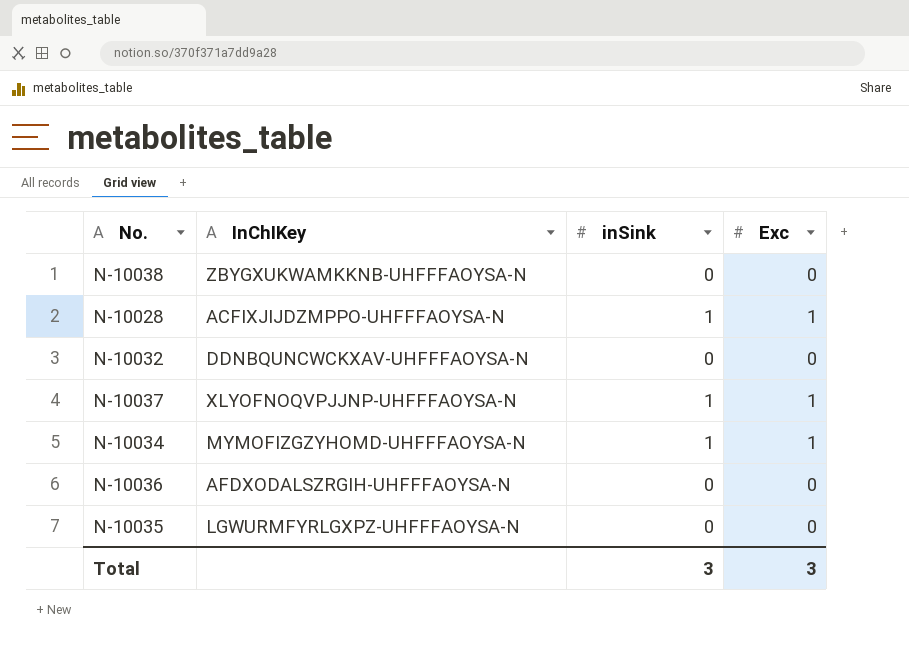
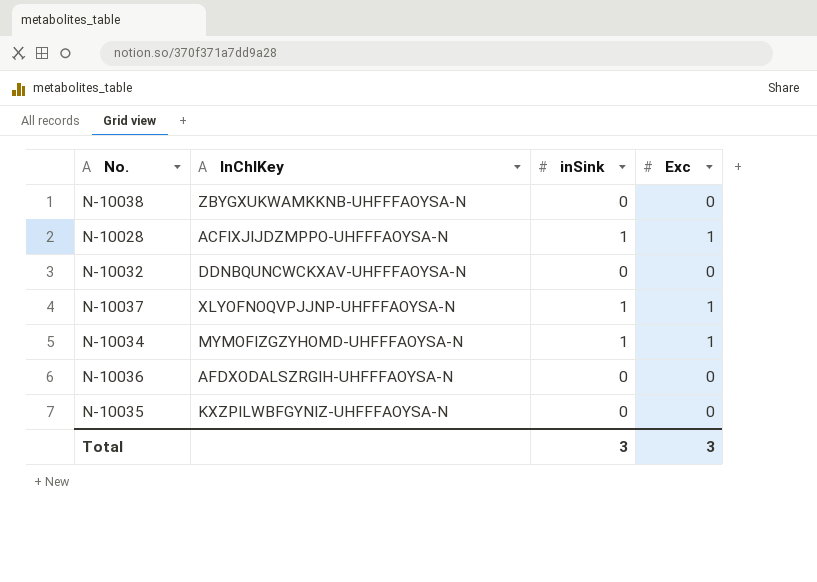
N-10035 | InChIKey: LGWURMFYRLGXPZ-UHFFFAOYSA-N -> KXZPILWBFGYNIZ-UHFFFAOYSA-N

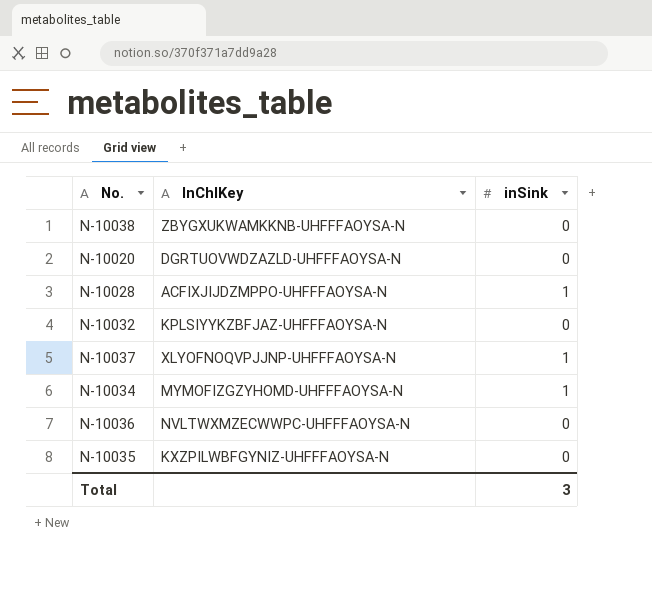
column Exc | position: 4 -> none
row N-10020: none -> DGRTUOVWDZAZLD-UHFFFAOYSA-N | 0
N-10032 | InChIKey: DDNBQUNCWCKXAV-UHFFFAOYSA-N -> KPLSIYYKZBFJAZ-UHFFFAOYSA-N
N-10036 | InChIKey: AFDXODALSZRGIH-UHFFFAOYSA-N -> NVLTWXMZECWWPC-UHFFFAOYSA-N

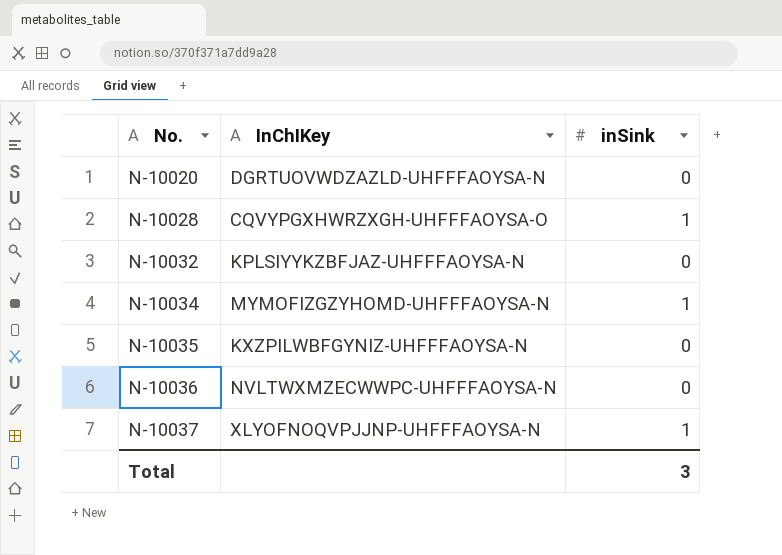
row order: none -> No. ascending
row N-10038: ZBYGXUKWAMKKNB-UHFFFAOYSA-N | 0 -> none
N-10028 | InChIKey: ACFIXJIJDZMPPO-UHFFFAOYSA-N -> CQVYPGXHWRZXGH-UHFFFAOYSA-O

